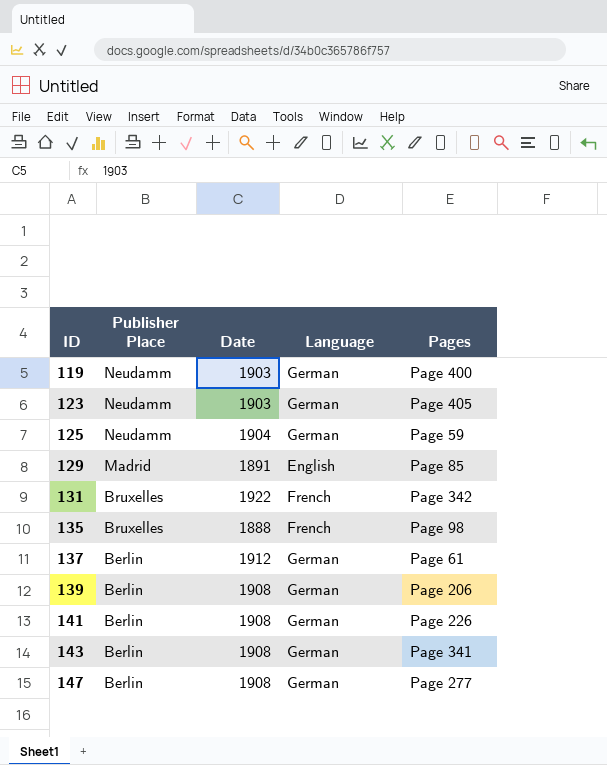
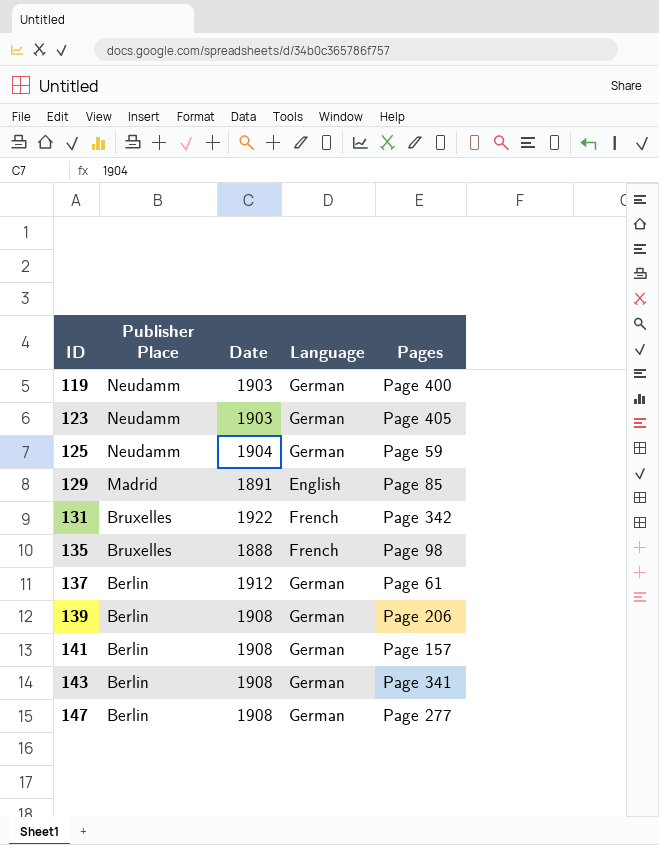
141 | Pages: Page 226 -> Page 157

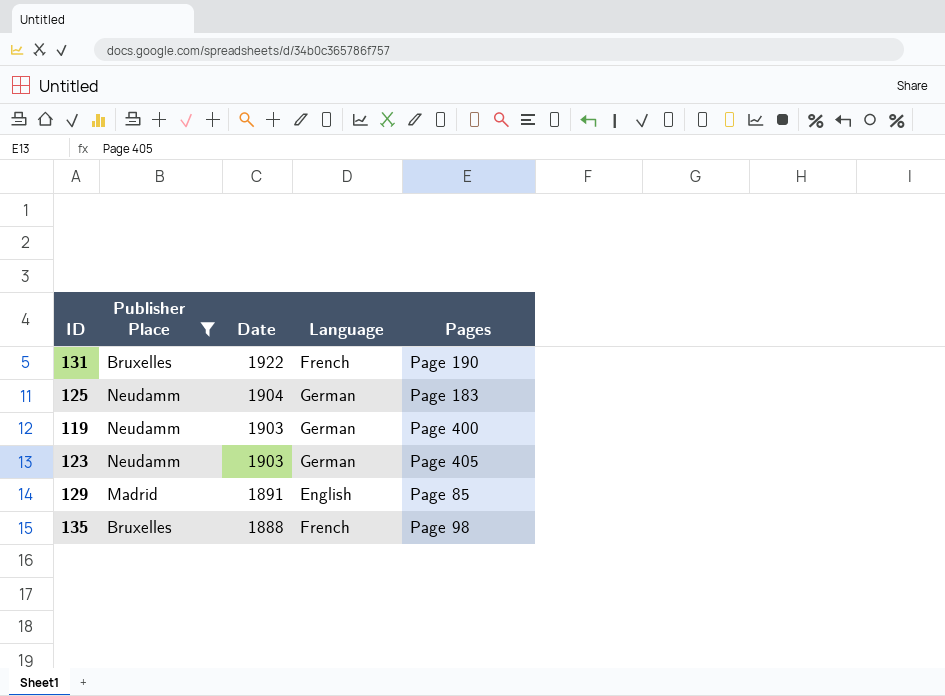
filter: none -> Publisher Place != Berlin
row order: ID ascending -> Date descending
131 | Pages: Page 342 -> Page 190
125 | Pages: Page 59 -> Page 183

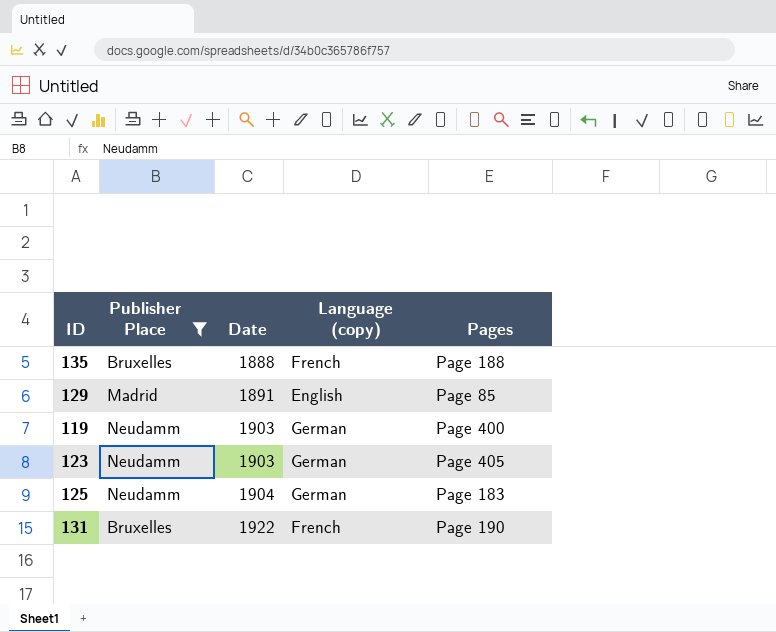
row order: Date descending -> Date ascending
column name: Language -> Language (copy)
135 | Pages: Page 98 -> Page 188

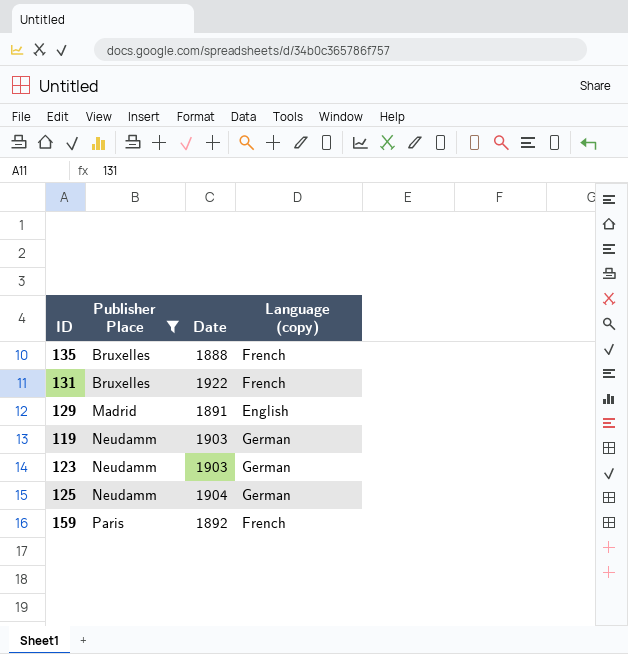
row order: Date ascending -> Publisher Place ascending
column Pages | position: 5 -> none
row 159: none -> Paris | 1892 | French

